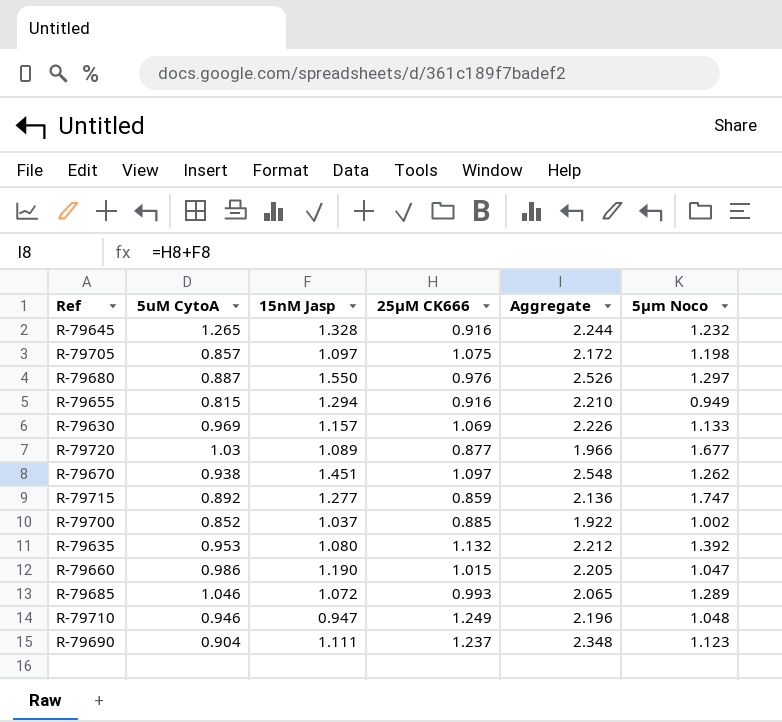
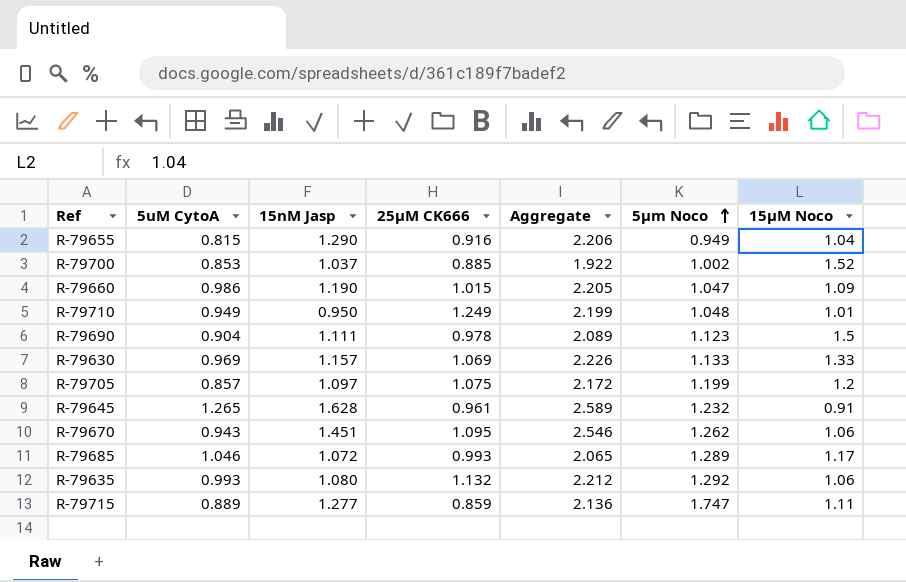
row order: none -> 5μm Noco ascending
column 15μM Noco | position: none -> 7
row R-79680: 0.887 | 1.550 | 0.976 | 2.526 | 1.297 -> none
row R-79720: 1.03 | 1.089 | 0.877 | 1.966 | 1.677 -> none
R-79655 | 15nM Jasp: 1.294 -> 1.290
R-79655 | Aggregate: 2.210 -> 2.206
R-79700 | 5uM CytoA: 0.852 -> 0.853
R-79710 | 5uM CytoA: 0.946 -> 0.949
R-79710 | 15nM Jasp: 0.947 -> 0.950
R-79710 | Aggregate: 2.196 -> 2.199
R-79690 | 25μM CK666: 1.237 -> 0.978
R-79690 | Aggregate: 2.348 -> 2.089
R-79705 | 5μm Noco: 1.198 -> 1.199
R-79645 | 15nM Jasp: 1.328 -> 1.628
R-79645 | 25μM CK666: 0.916 -> 0.961
R-79645 | Aggregate: 2.244 -> 2.589
R-79670 | 5uM CytoA: 0.938 -> 0.943
R-79670 | 25μM CK666: 1.097 -> 1.095
R-79670 | Aggregate: 2.548 -> 2.546
R-79635 | 5uM CytoA: 0.953 -> 0.993
R-79635 | 5μm Noco: 1.392 -> 1.292
R-79715 | 5uM CytoA: 0.892 -> 0.889

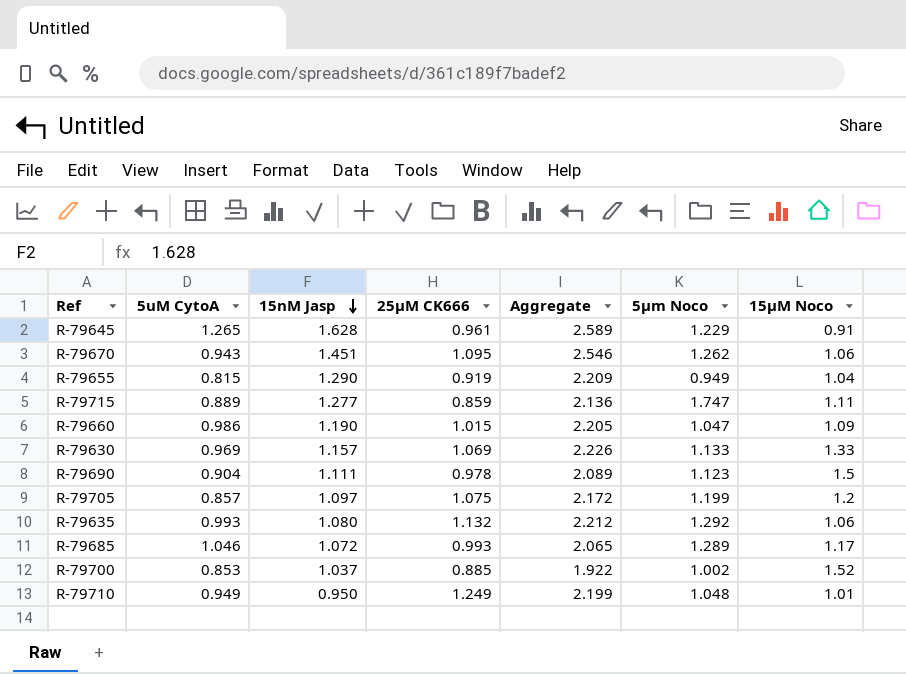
row order: 5μm Noco ascending -> 15nM Jasp descending
R-79645 | 5μm Noco: 1.232 -> 1.229
R-79655 | 25μM CK666: 0.916 -> 0.919
R-79655 | Aggregate: 2.206 -> 2.209

